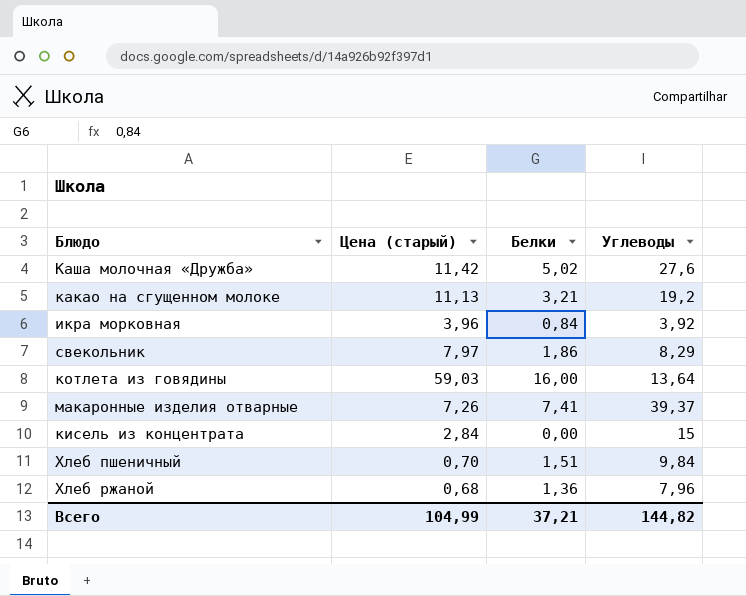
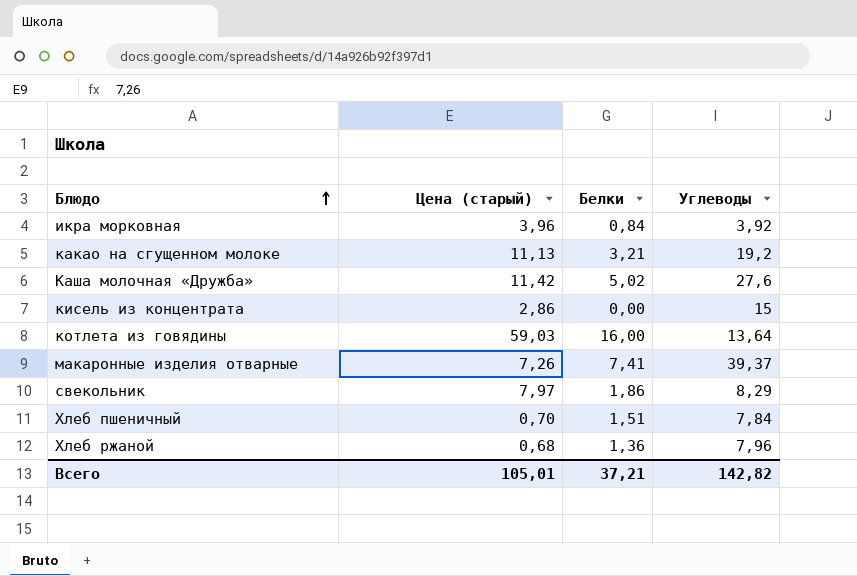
row order: none -> Блюдо ascending
кисель из концентрата | Цена (старый): 2,84 -> 2,86
Хлеб пшеничный | Углеводы: 9,84 -> 7,84
Всего | Цена (старый): 104,99 -> 105,01
Всего | Углеводы: 144,82 -> 142,82

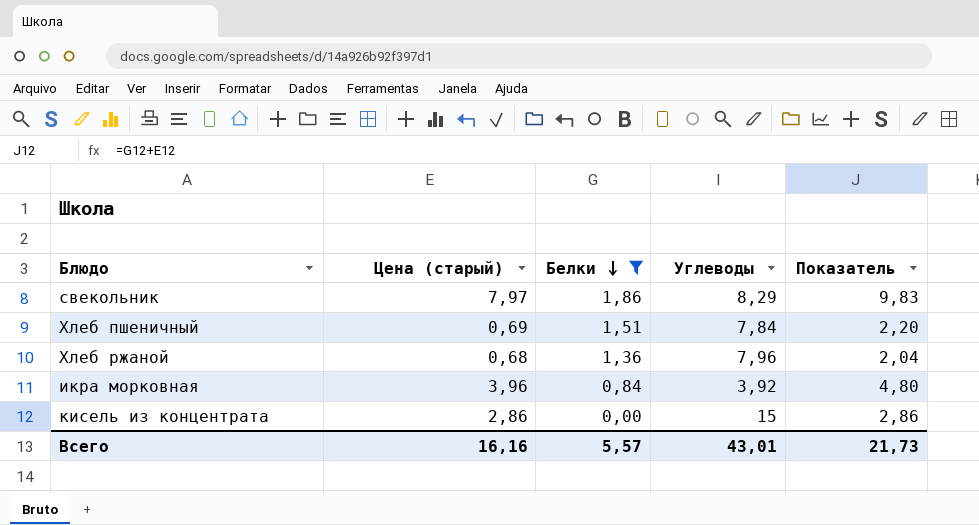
filter: none -> Белки <= 1,86
row order: Блюдо ascending -> Белки descending
column Показатель | formula: none -> [Цена (старый)] + [Белки]
Хлеб пшеничный | Цена (старый): 0,70 -> 0,69
Всего | Цена (старый): 105,01 -> 16,16
Всего | Белки: 37,21 -> 5,57
Всего | Углеводы: 142,82 -> 43,01

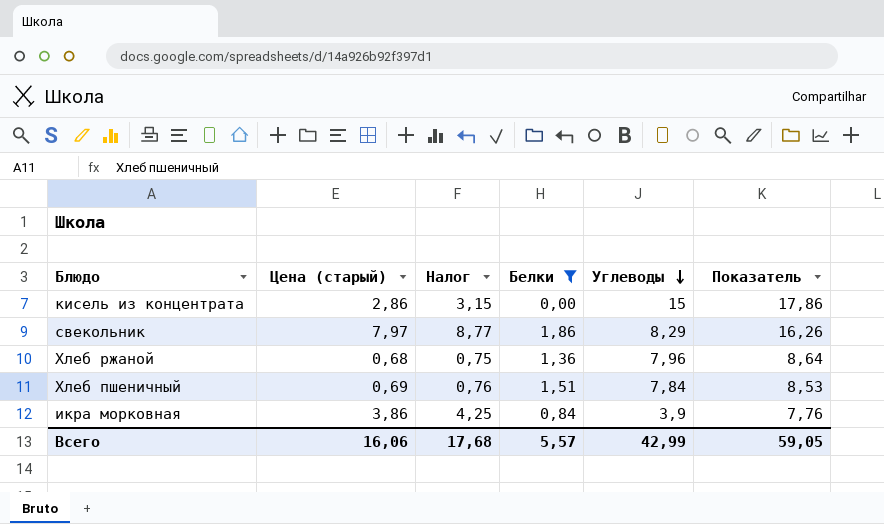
row order: Белки descending -> Углеводы descending
column Налог | formula: none -> [Цена (старый)] * 1,1
column Показатель | formula: [Цена (старый)] + [Белки] -> [Цена (старый)] + [Углеводы]
икра морковная | Цена (старый): 3,96 -> 3,86
икра морковная | Углеводы: 3,92 -> 3,9
Всего | Цена (старый): 16,16 -> 16,06
Всего | Углеводы: 43,01 -> 42,99
Всего | Показатель: 21,73 -> 59,05

